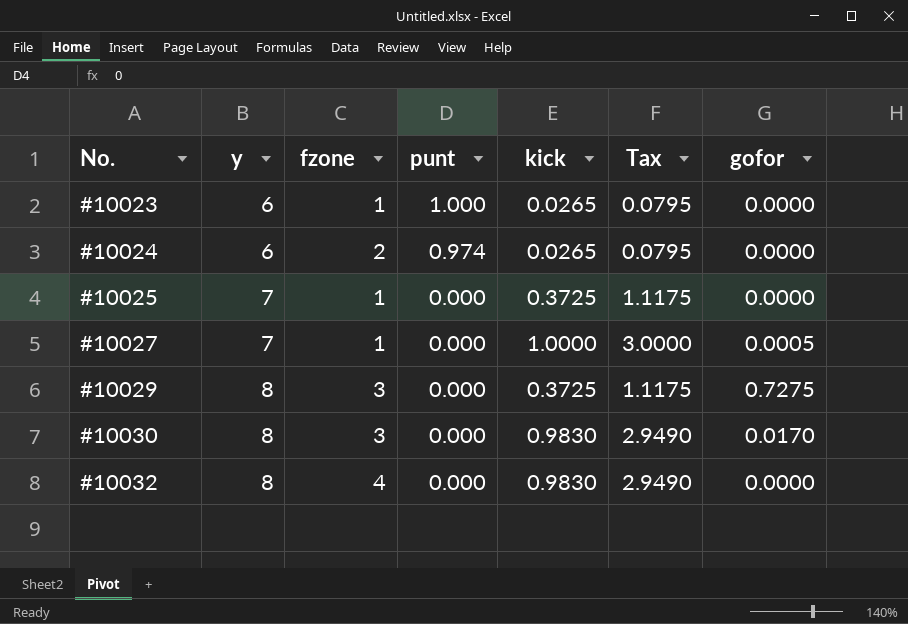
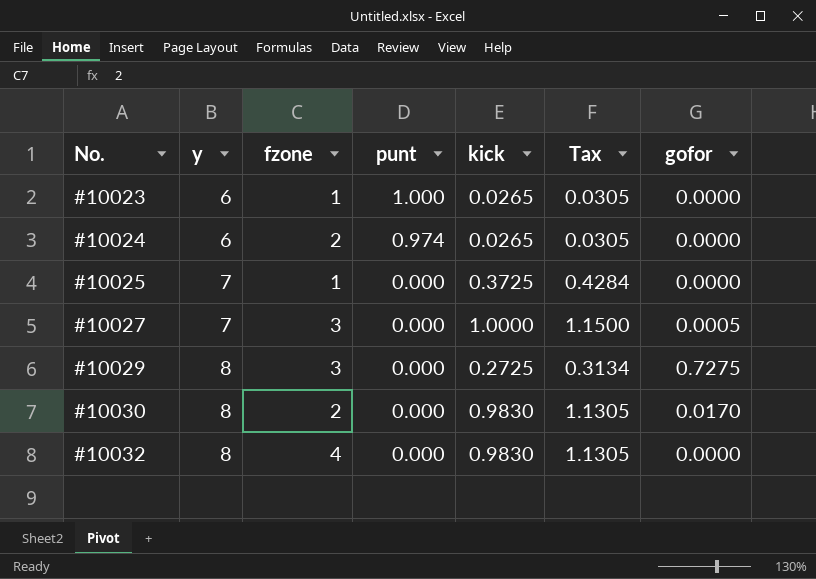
column Tax | formula: [kick] * 3 -> [kick] * 1.15
#10027 | fzone: 1 -> 3
#10029 | kick: 0.3725 -> 0.2725
#10030 | fzone: 3 -> 2

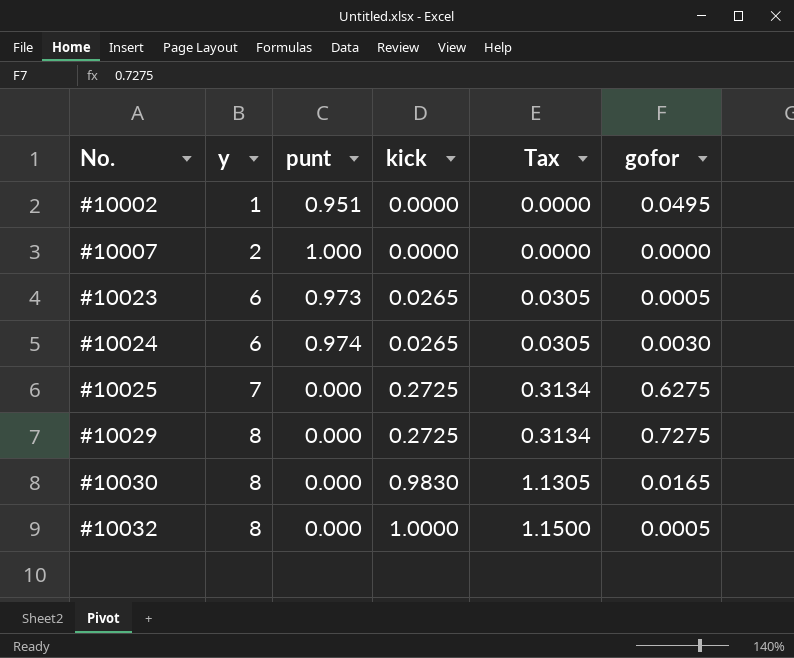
column fzone | position: 3 -> none
row #10027: 7 | 3 | 0.000 | 1.0000 | 1.1500 | 0.0005 -> none
row #10002: none -> 1 | 0.951 | 0.0000 | 0.0000 | 0.0495
row #10007: none -> 2 | 1.000 | 0.0000 | 0.0000 | 0.0000
#10023 | punt: 1.000 -> 0.973
#10023 | gofor: 0.0000 -> 0.0005
#10024 | gofor: 0.0000 -> 0.0030
#10025 | kick: 0.3725 -> 0.2725
#10025 | Tax: 0.4284 -> 0.3134
#10025 | gofor: 0.0000 -> 0.6275
#10030 | gofor: 0.0170 -> 0.0165
#10032 | kick: 0.9830 -> 1.0000
#10032 | Tax: 1.1305 -> 1.1500
#10032 | gofor: 0.0000 -> 0.0005

